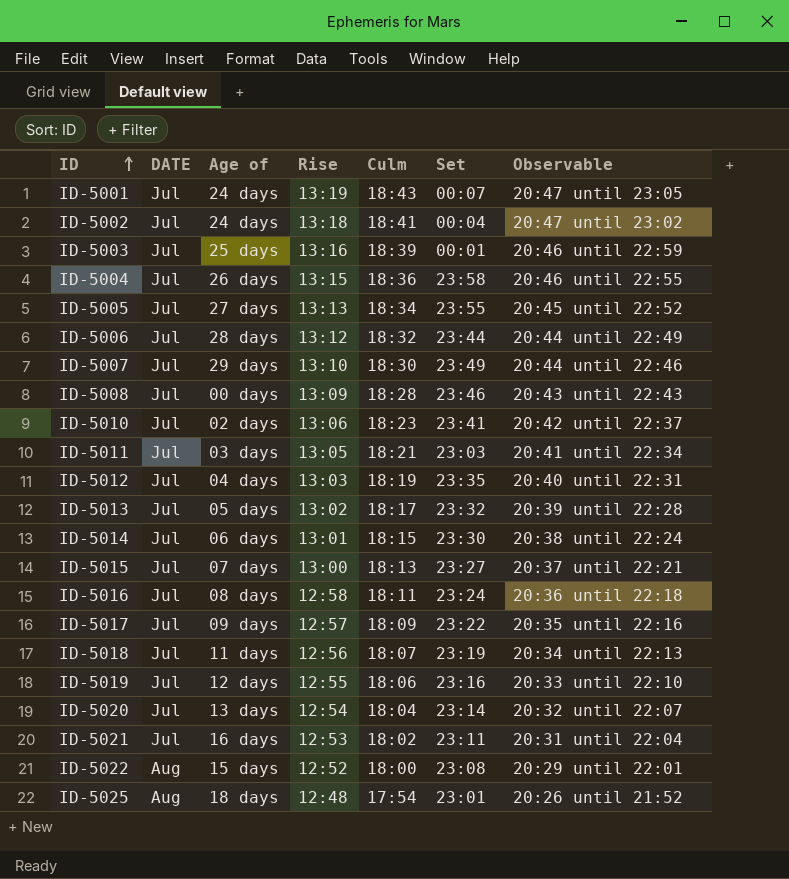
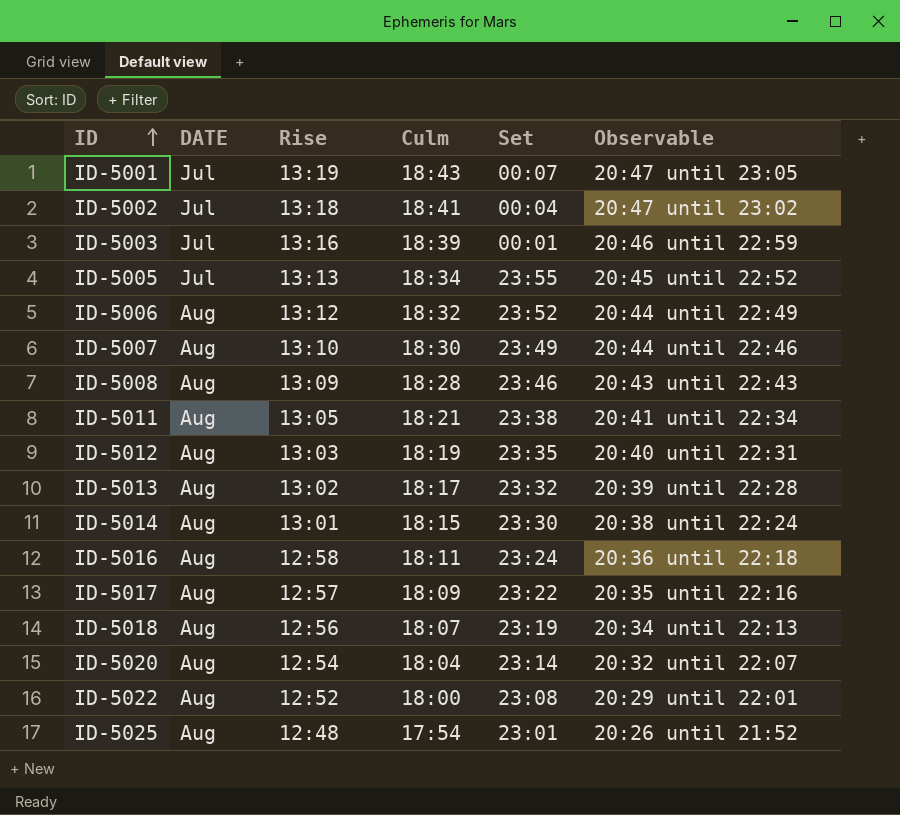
column Age of | position: 3 -> none
row ID-5004: Jul | 26 days | 13:15 | 18:36 | 23:58 | 20:46 until 22:55 -> none
row ID-5010: Jul | 02 days | 13:06 | 18:23 | 23:41 | 20:42 until 22:37 -> none
row ID-5015: Jul | 07 days | 13:00 | 18:13 | 23:27 | 20:37 until 22:21 -> none
row ID-5019: Jul | 12 days | 12:55 | 18:06 | 23:16 | 20:33 until 22:10 -> none
row ID-5021: Jul | 16 days | 12:53 | 18:02 | 23:11 | 20:31 until 22:04 -> none
ID-5006 | DATE: Jul -> Aug
ID-5006 | Set: 23:44 -> 23:52
ID-5007 | DATE: Jul -> Aug
ID-5008 | DATE: Jul -> Aug
ID-5011 | DATE: Jul -> Aug
ID-5011 | Set: 23:03 -> 23:38
ID-5012 | DATE: Jul -> Aug
ID-5013 | DATE: Jul -> Aug
ID-5014 | DATE: Jul -> Aug
ID-5016 | DATE: Jul -> Aug
ID-5017 | DATE: Jul -> Aug
ID-5018 | DATE: Jul -> Aug
ID-5020 | DATE: Jul -> Aug

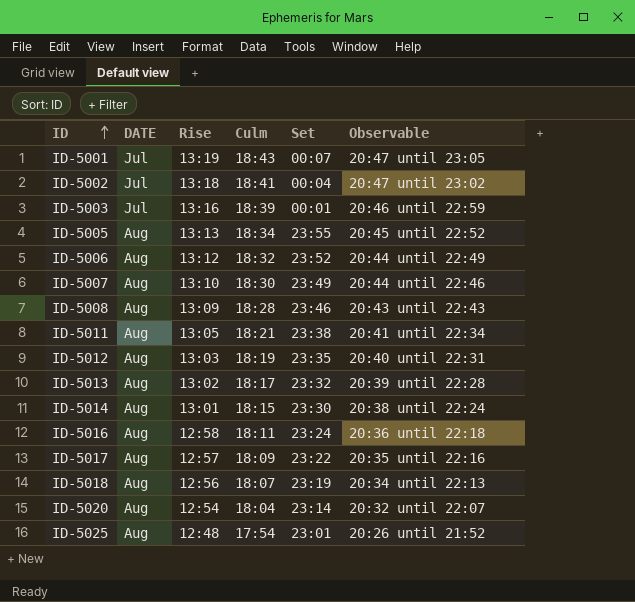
row ID-5022: Aug | 12:52 | 18:00 | 23:08 | 20:29 until 22:01 -> none
ID-5005 | DATE: Jul -> Aug

